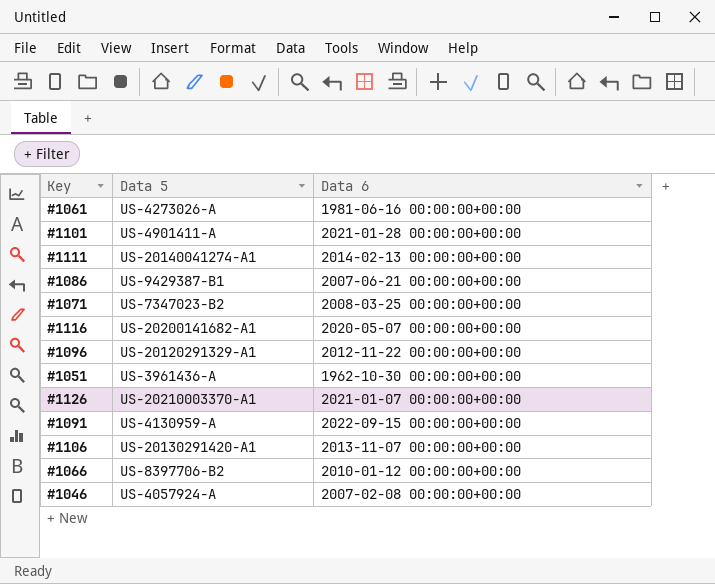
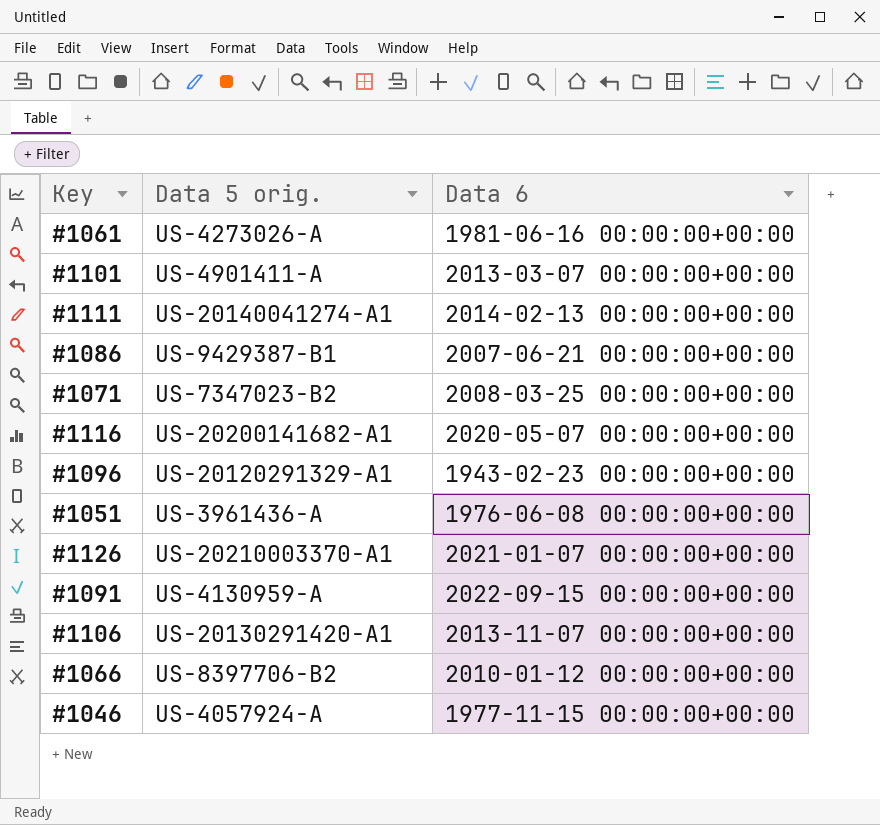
column name: Data 5 -> Data 5 orig.
#1101 | Data 6: 2021-01-28 00:00:00+00:00 -> 2013-03-07 00:00:00+00:00
#1096 | Data 6: 2012-11-22 00:00:00+00:00 -> 1943-02-23 00:00:00+00:00
#1051 | Data 6: 1962-10-30 00:00:00+00:00 -> 1976-06-08 00:00:00+00:00
#1046 | Data 6: 2007-02-08 00:00:00+00:00 -> 1977-11-15 00:00:00+00:00

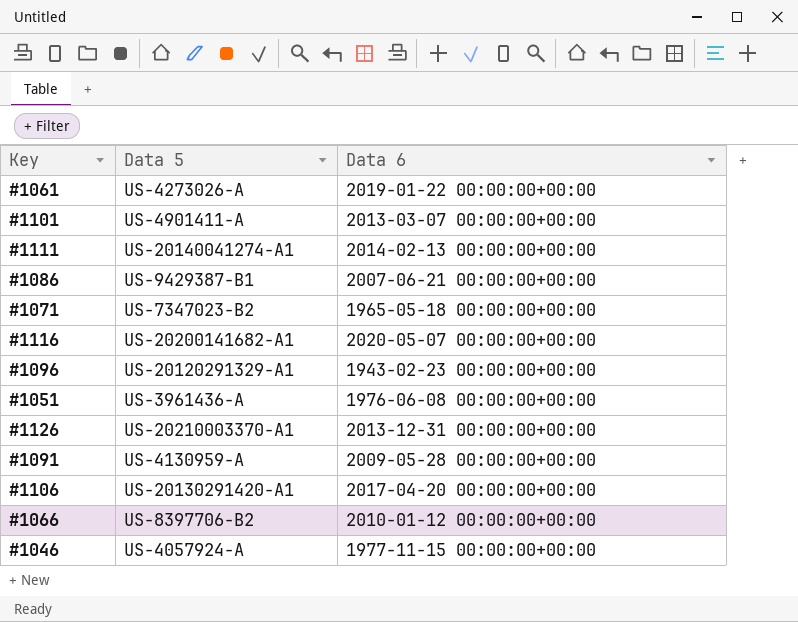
column name: Data 5 orig. -> Data 5
#1061 | Data 6: 1981-06-16 00:00:00+00:00 -> 2019-01-22 00:00:00+00:00
#1071 | Data 6: 2008-03-25 00:00:00+00:00 -> 1965-05-18 00:00:00+00:00
#1126 | Data 6: 2021-01-07 00:00:00+00:00 -> 2013-12-31 00:00:00+00:00
#1091 | Data 6: 2022-09-15 00:00:00+00:00 -> 2009-05-28 00:00:00+00:00
#1106 | Data 6: 2013-11-07 00:00:00+00:00 -> 2017-04-20 00:00:00+00:00

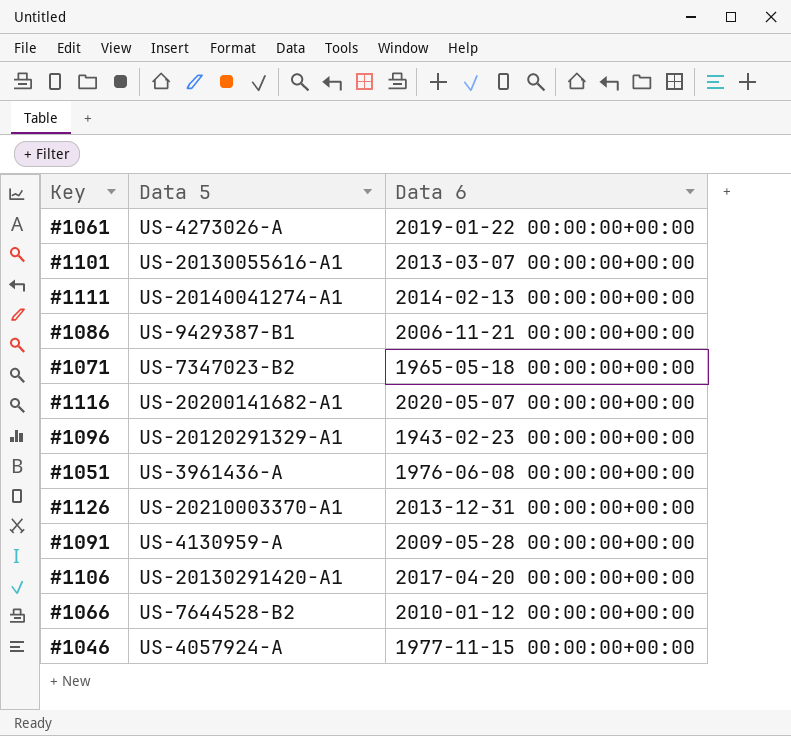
#1101 | Data 5: US-4901411-A -> US-20130055616-A1
#1086 | Data 6: 2007-06-21 00:00:00+00:00 -> 2006-11-21 00:00:00+00:00
#1066 | Data 5: US-8397706-B2 -> US-7644528-B2

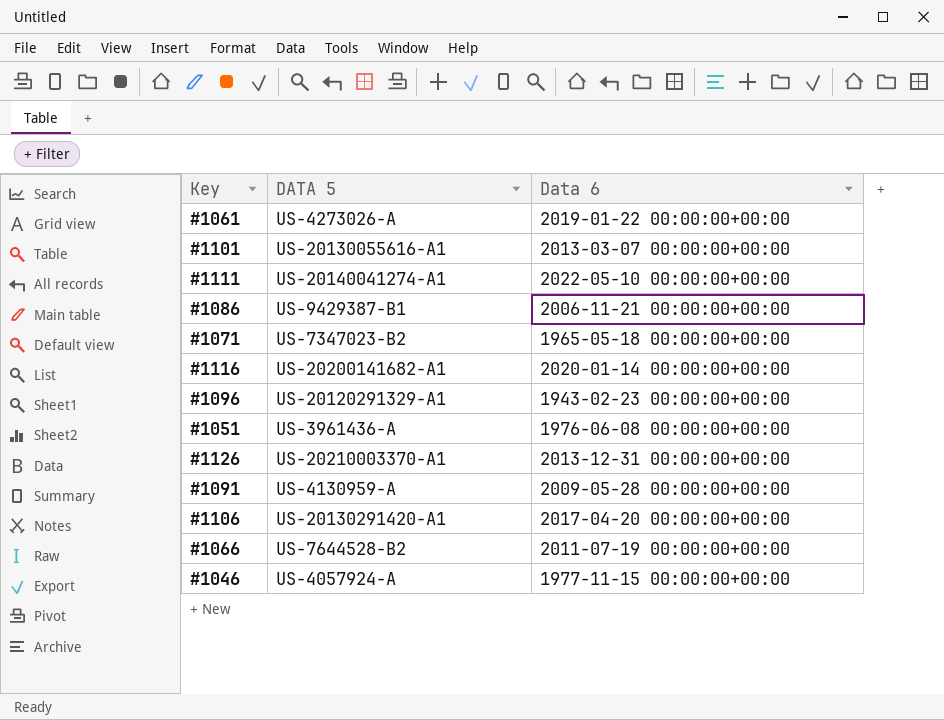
column name: Data 5 -> DATA 5
#1111 | Data 6: 2014-02-13 00:00:00+00:00 -> 2022-05-10 00:00:00+00:00
#1116 | Data 6: 2020-05-07 00:00:00+00:00 -> 2020-01-14 00:00:00+00:00
#1066 | Data 6: 2010-01-12 00:00:00+00:00 -> 2011-07-19 00:00:00+00:00

